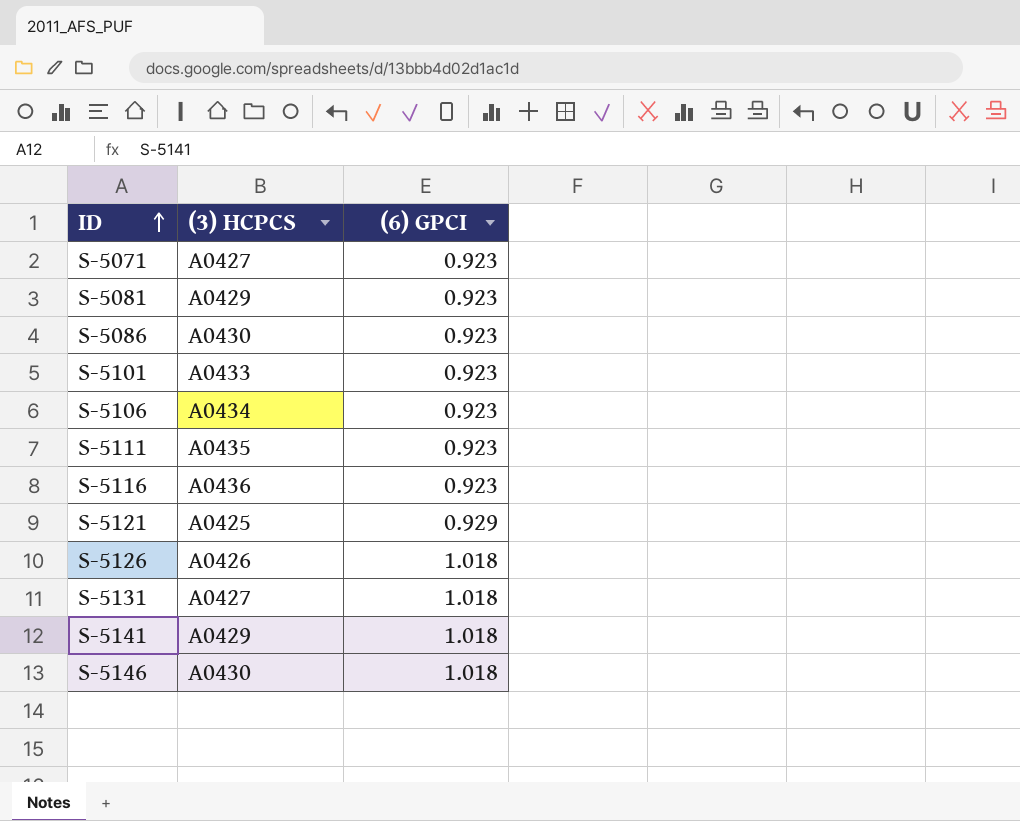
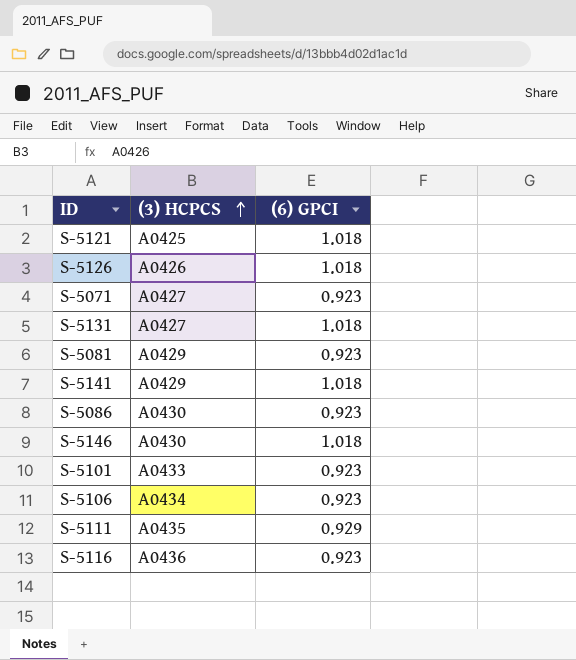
row order: ID ascending -> (3) HCPCS ascending
S-5121 | (6) GPCI: 0.929 -> 1.018
S-5111 | (6) GPCI: 0.923 -> 0.929

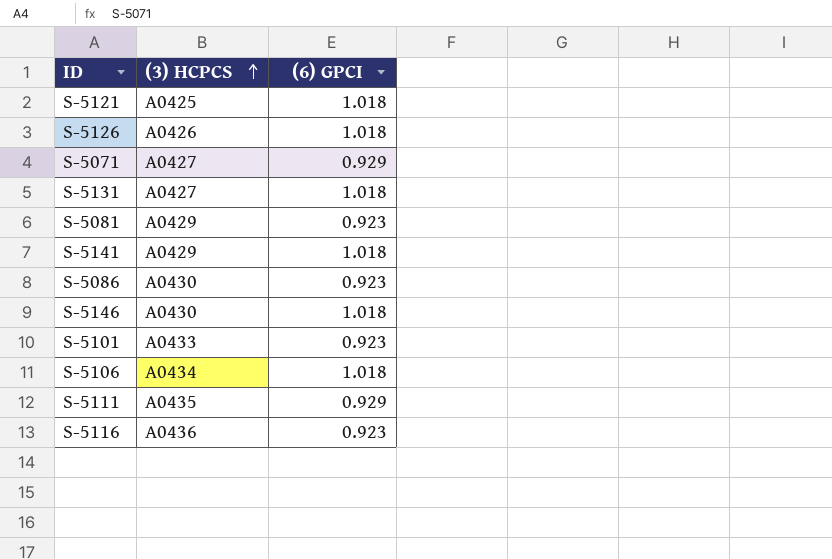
S-5071 | (6) GPCI: 0.923 -> 0.929
S-5106 | (6) GPCI: 0.923 -> 1.018

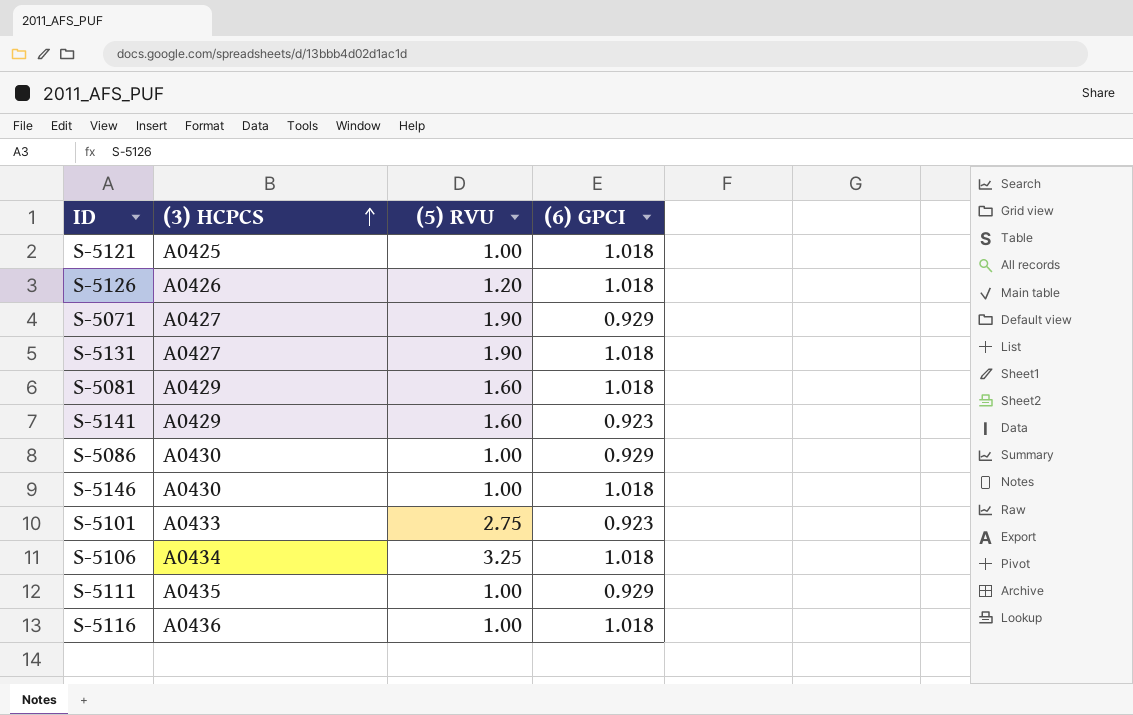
column (5) RVU | position: none -> 3
S-5081 | (6) GPCI: 0.923 -> 1.018
S-5141 | (6) GPCI: 1.018 -> 0.923
S-5086 | (6) GPCI: 0.923 -> 0.929
S-5116 | (6) GPCI: 0.923 -> 1.018

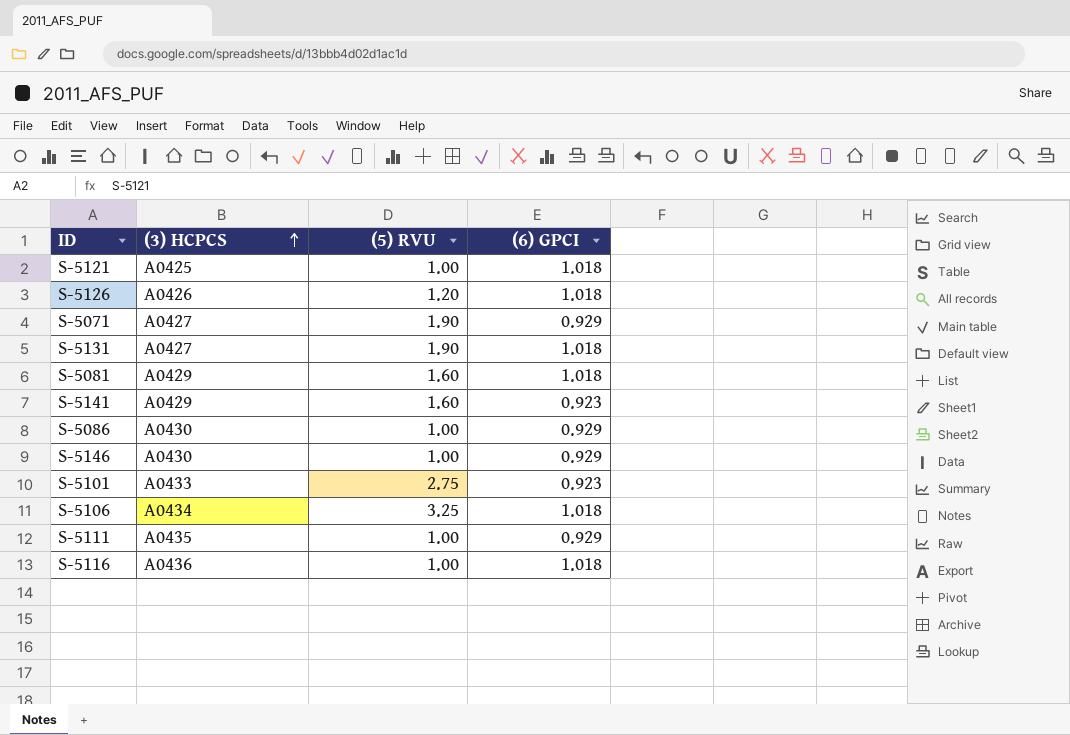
S-5146 | (6) GPCI: 1.018 -> 0.929

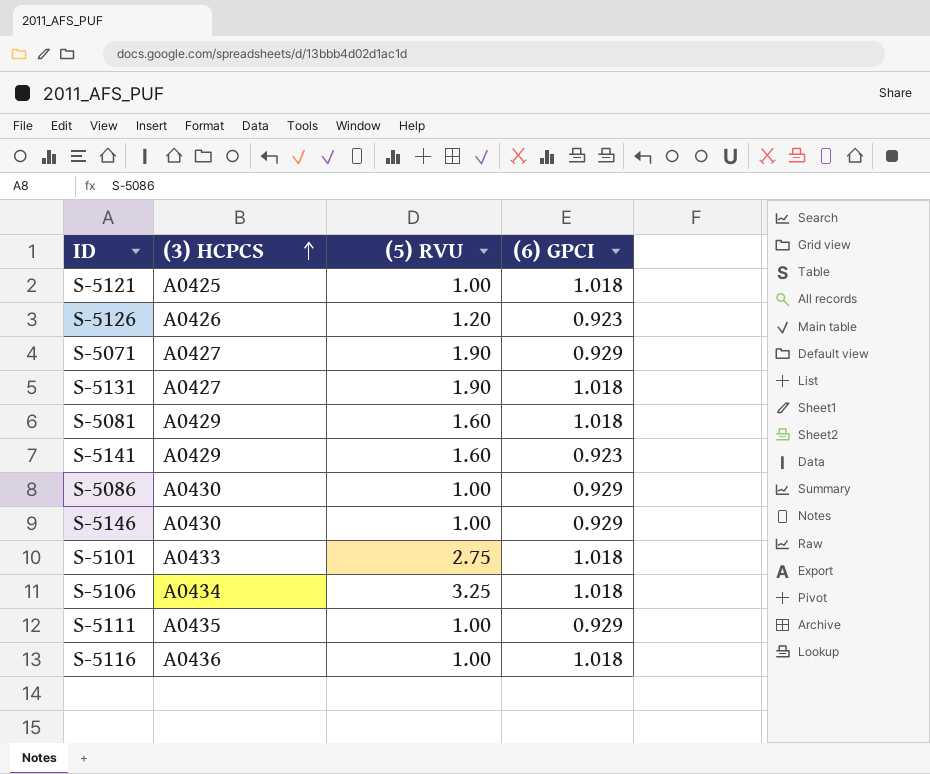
S-5126 | (6) GPCI: 1.018 -> 0.923
S-5101 | (6) GPCI: 0.923 -> 1.018

